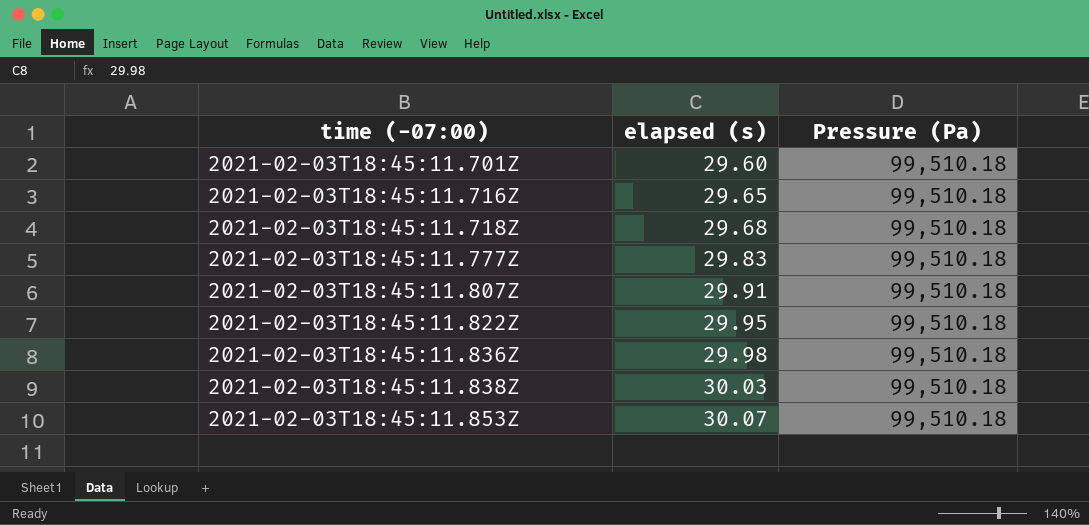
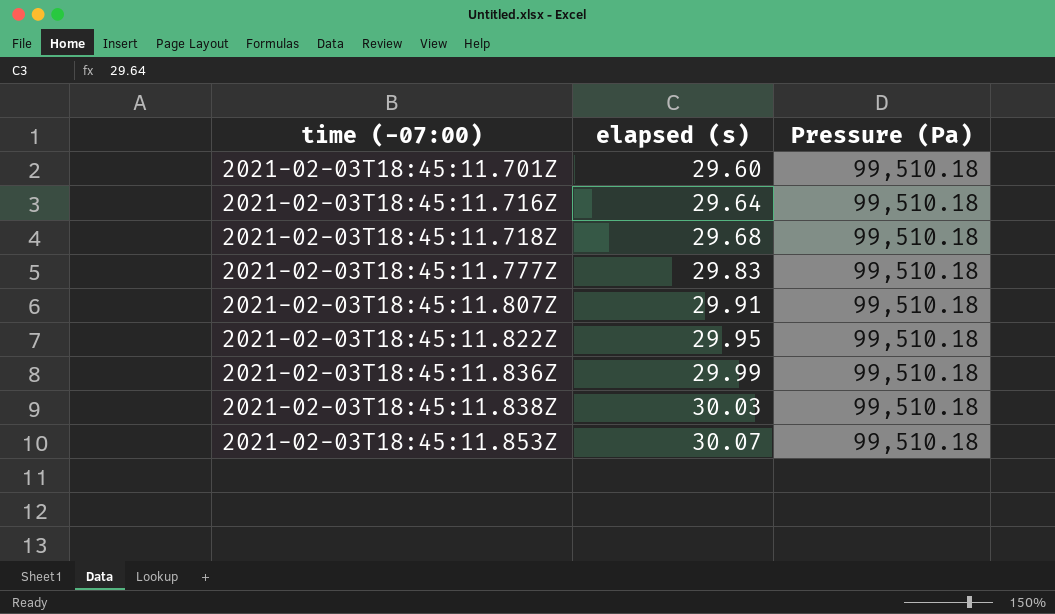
2021-02-03T18:45:11.716Z | elapsed (s): 29.65 -> 29.64
2021-02-03T18:45:11.836Z | elapsed (s): 29.98 -> 29.99

